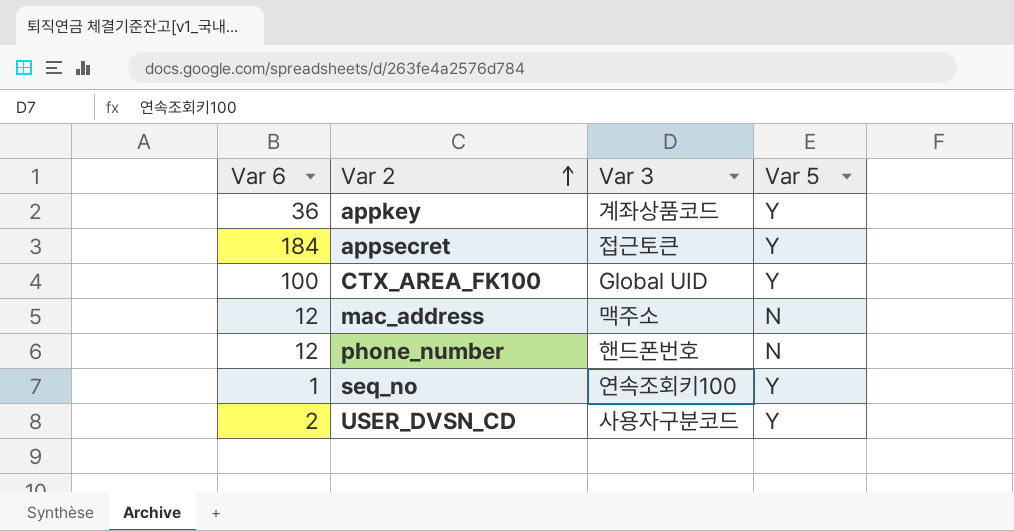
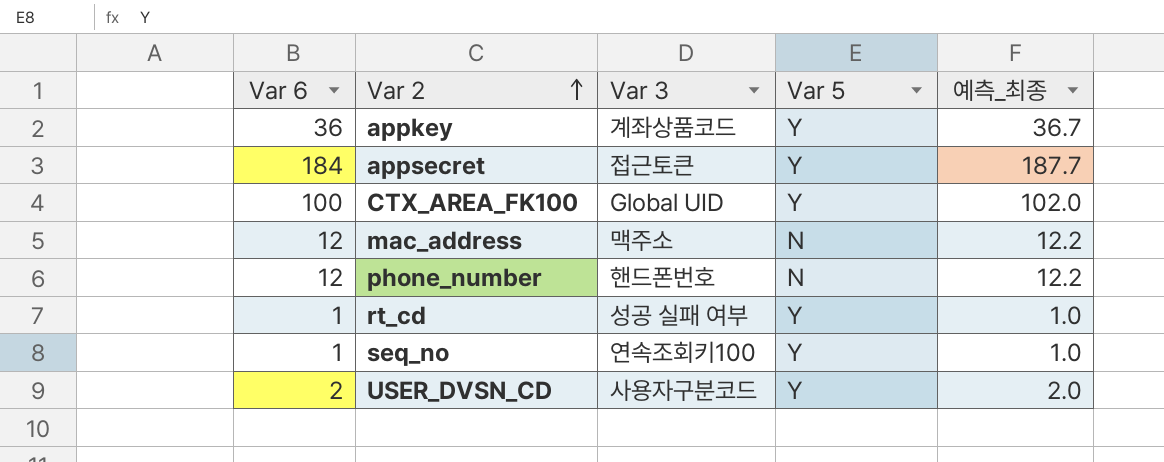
column 예측_최종 | formula: none -> [Var 6] * 1.02
row rt_cd: none -> 1 | 성공 실패 여부 | Y | 1.0

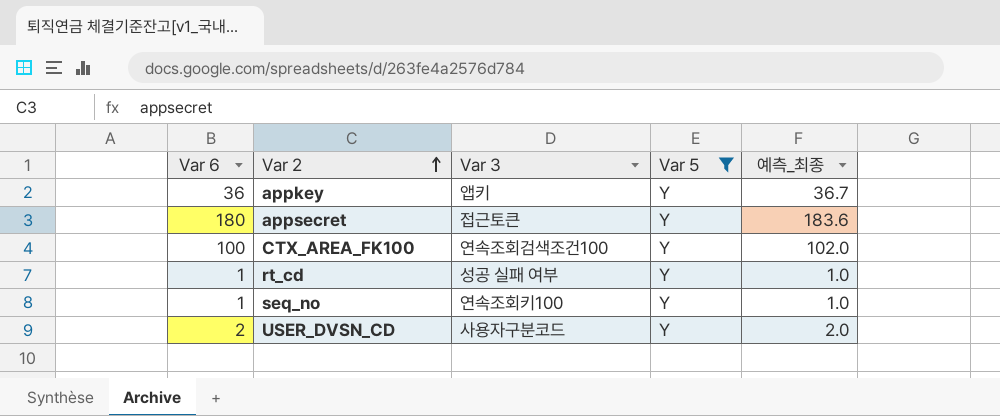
filter: none -> Var 5 = Y
appkey | Var 3: 계좌상품코드 -> 앱키
appsecret | Var 6: 184 -> 180
appsecret | 예측_최종: 187.7 -> 183.6
CTX_AREA_FK100 | Var 3: Global UID -> 연속조회검색조건100

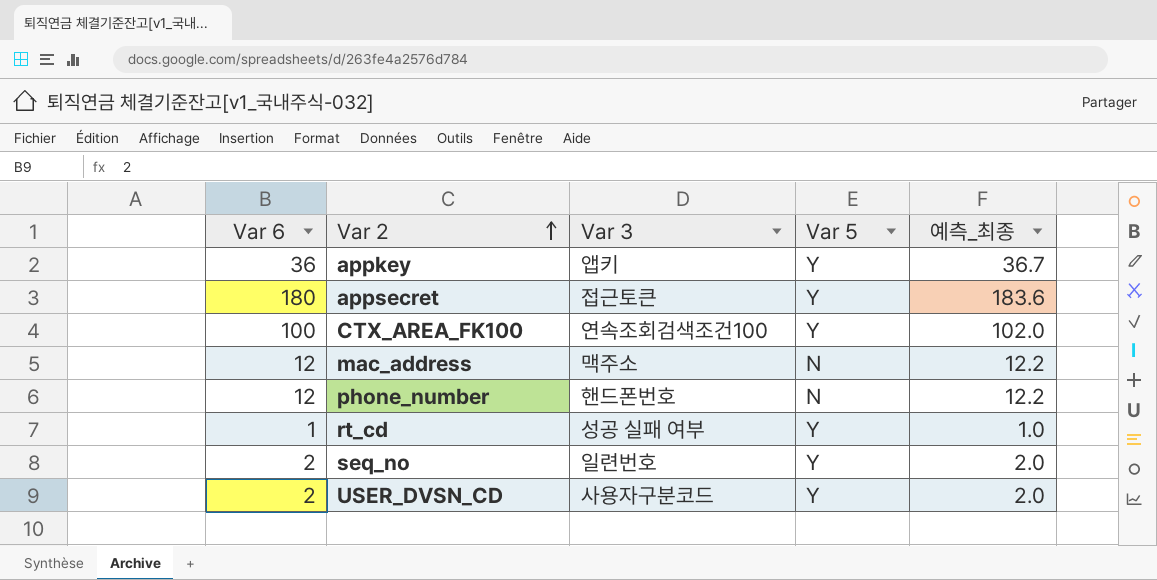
filter: Var 5 = Y -> none
seq_no | Var 6: 1 -> 2
seq_no | Var 3: 연속조회키100 -> 일련번호
seq_no | 예측_최종: 1.0 -> 2.0

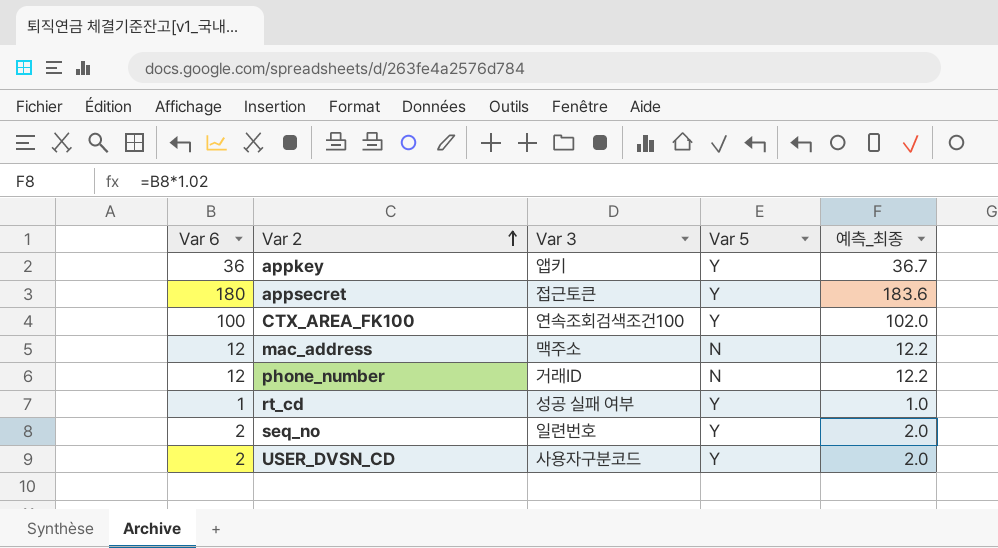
phone_number | Var 3: 핸드폰번호 -> 거래ID

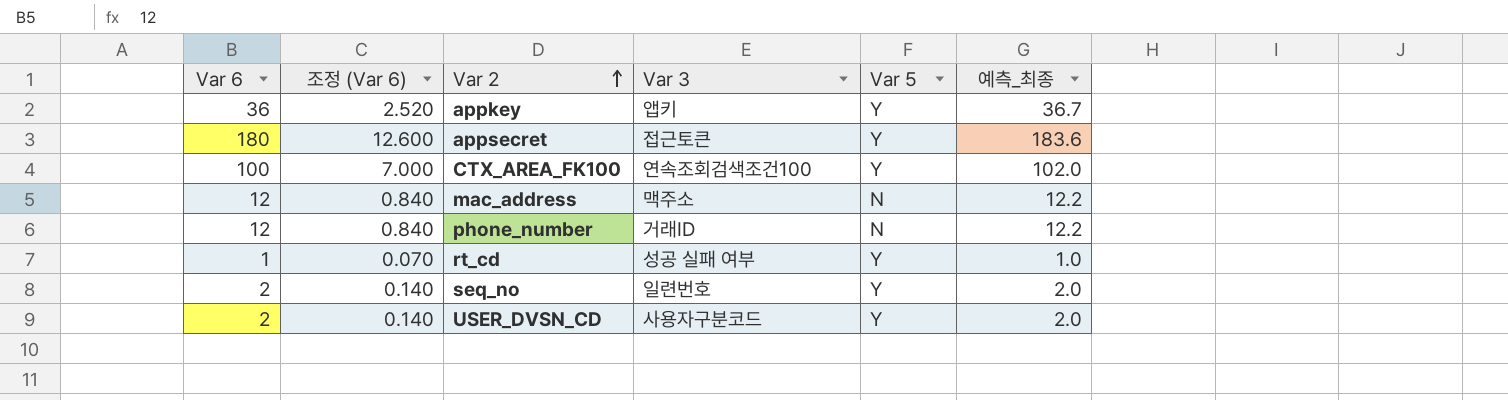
column 조정 (Var 6) | formula: none -> [Var 6] * 0.07

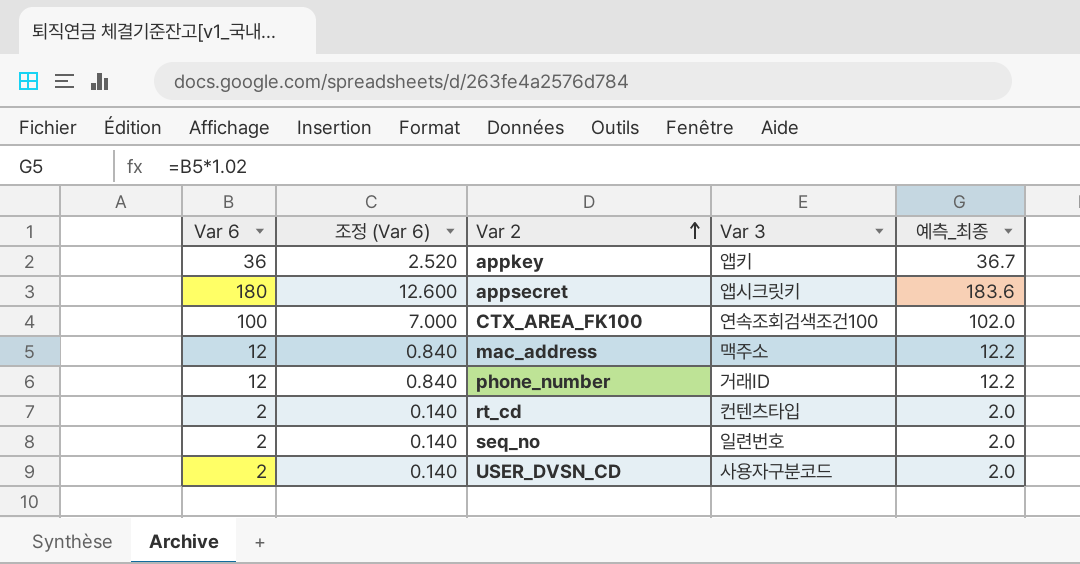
column Var 5 | position: 5 -> none
appsecret | Var 3: 접근토큰 -> 앱시크릿키
rt_cd | Var 6: 1 -> 2
rt_cd | 조정 (Var 6): 0.070 -> 0.140
rt_cd | Var 3: 성공 실패 여부 -> 컨텐츠타입
rt_cd | 예측_최종: 1.0 -> 2.0

